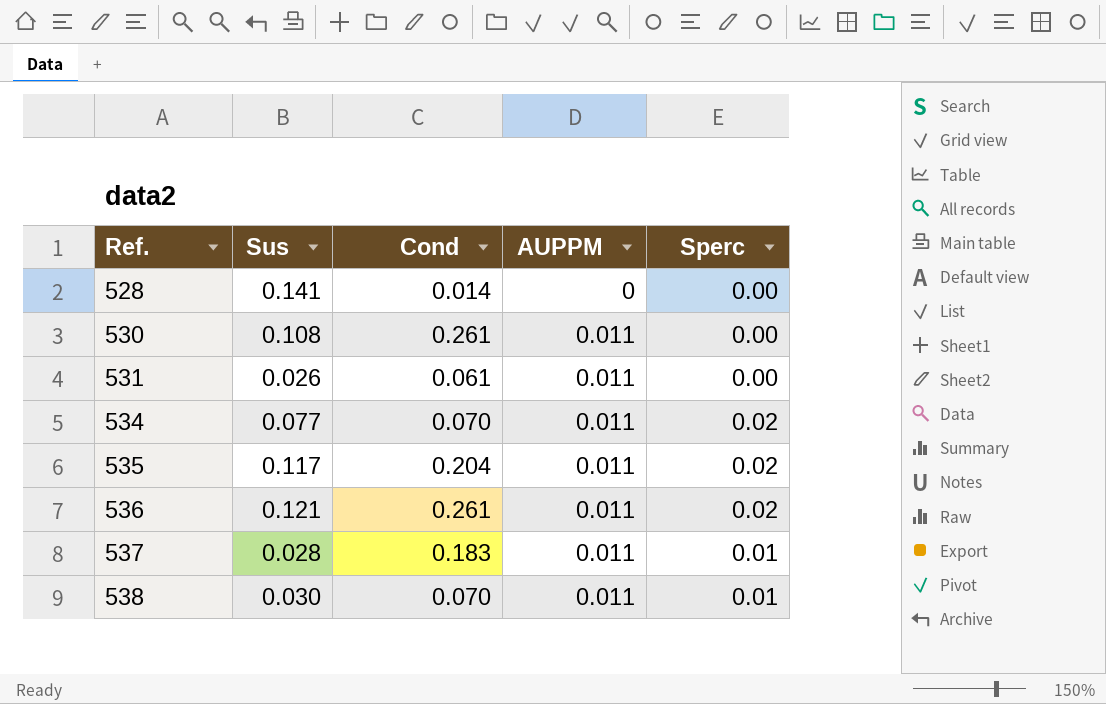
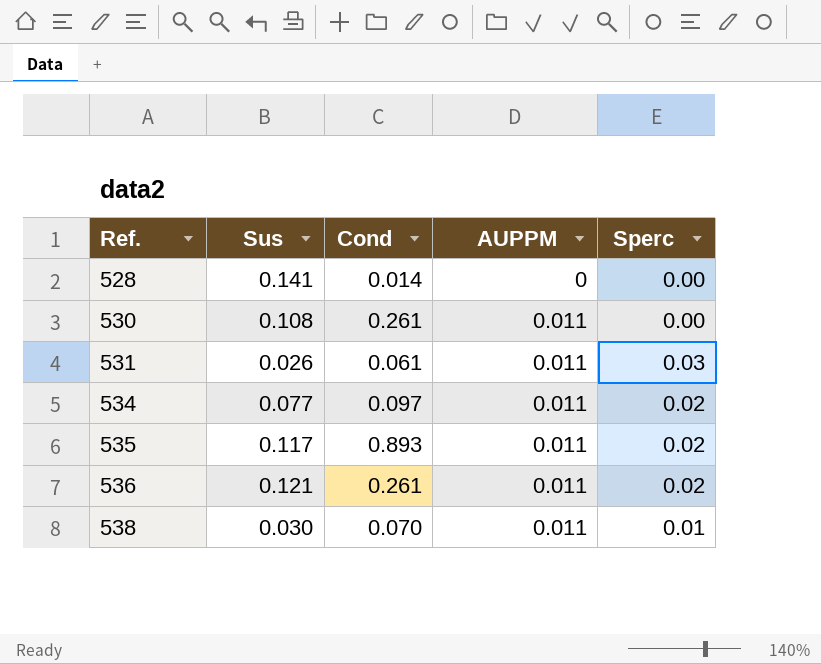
row 537: 0.028 | 0.183 | 0.011 | 0.01 -> none
531 | Sperc: 0.00 -> 0.03
534 | Cond: 0.070 -> 0.097
535 | Cond: 0.204 -> 0.893

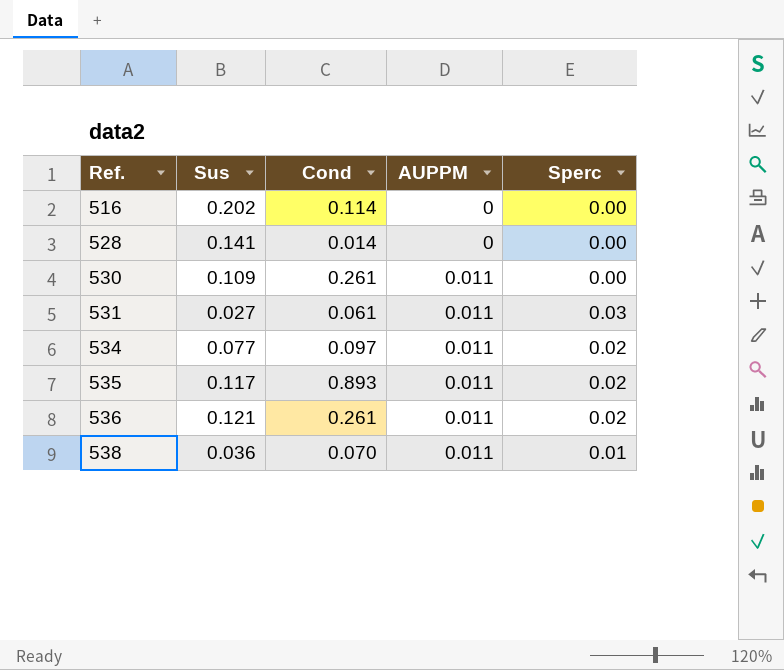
row 516: none -> 0.202 | 0.114 | 0 | 0.00
530 | Sus: 0.108 -> 0.109
531 | Sus: 0.026 -> 0.027
538 | Sus: 0.030 -> 0.036

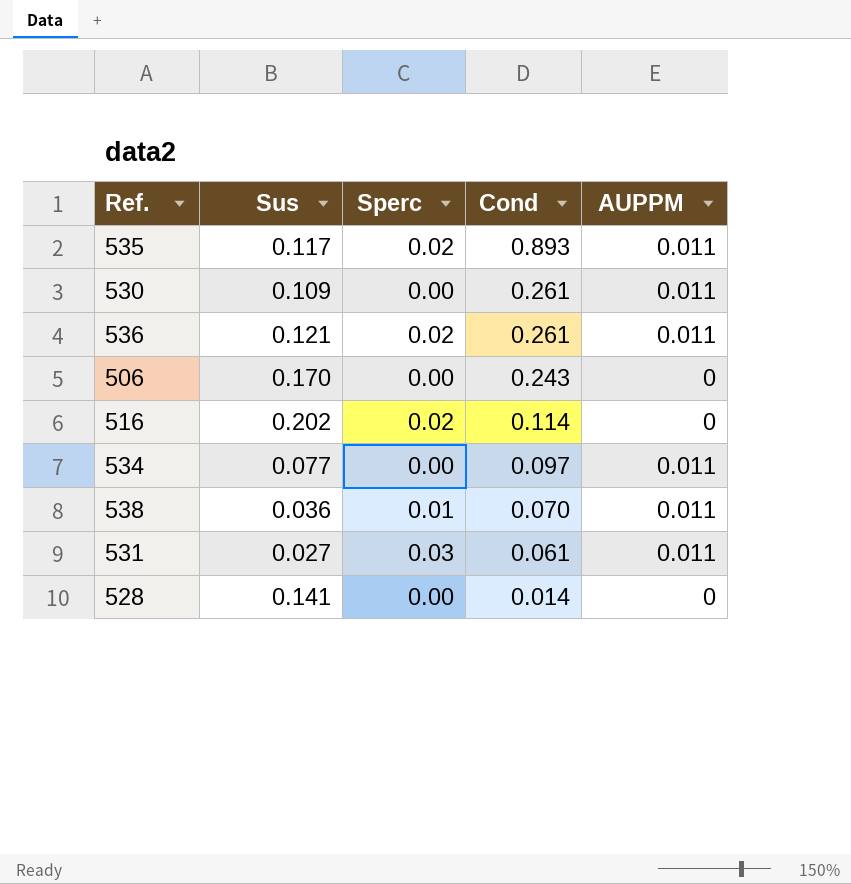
row order: Ref. ascending -> Cond descending
column Sperc | position: 5 -> 3
row 506: none -> 0.170 | 0.00 | 0.243 | 0
516 | Sperc: 0.00 -> 0.02
534 | Sperc: 0.02 -> 0.00

